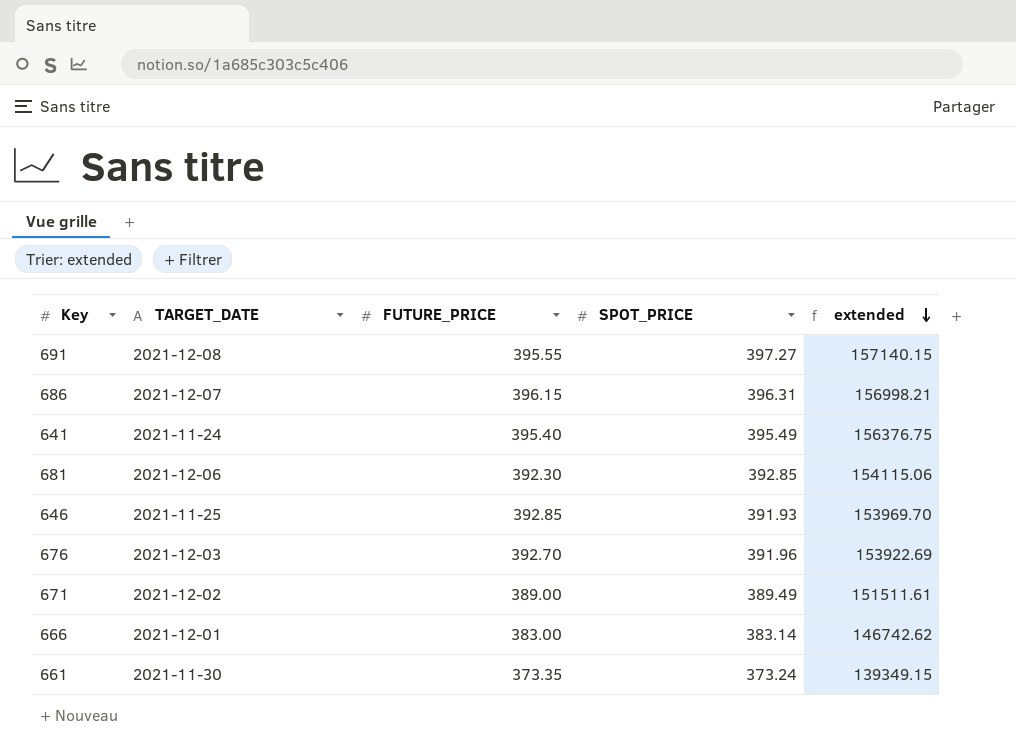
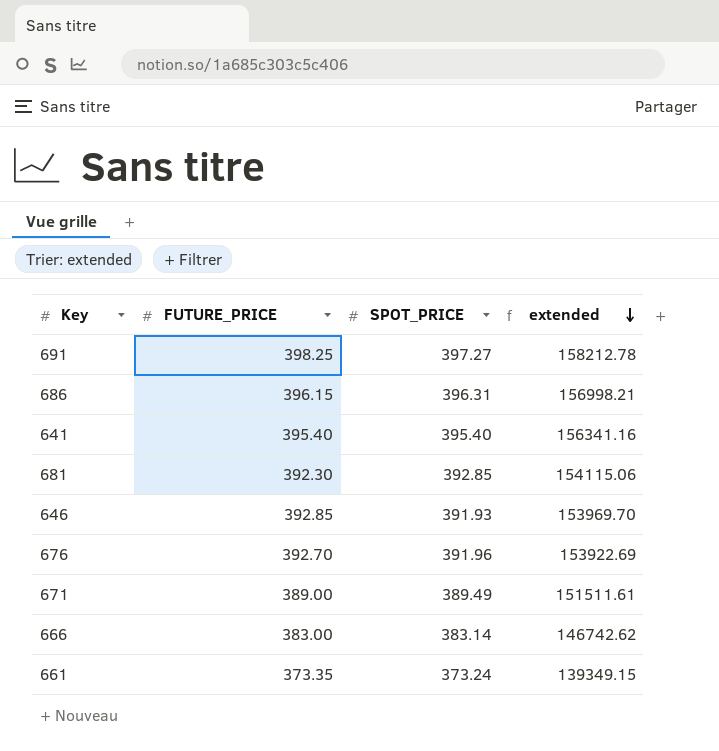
column TARGET_DATE | position: 2 -> none
691 | FUTURE_PRICE: 395.55 -> 398.25
691 | extended: 157140.15 -> 158212.78
641 | SPOT_PRICE: 395.49 -> 395.40
641 | extended: 156376.75 -> 156341.16

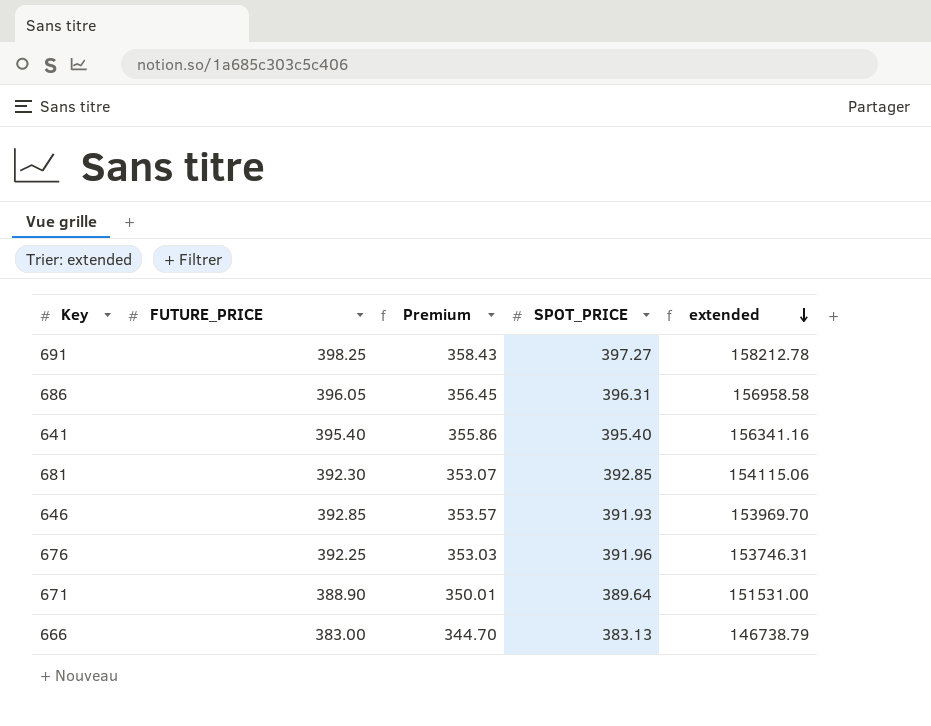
column Premium | formula: none -> [FUTURE_PRICE] * 0.9
row 661: 373.35 | 373.24 | 139349.15 -> none
686 | FUTURE_PRICE: 396.15 -> 396.05
686 | extended: 156998.21 -> 156958.58
676 | FUTURE_PRICE: 392.70 -> 392.25
676 | extended: 153922.69 -> 153746.31
671 | FUTURE_PRICE: 389.00 -> 388.90
671 | SPOT_PRICE: 389.49 -> 389.64
671 | extended: 151511.61 -> 151531.00
666 | SPOT_PRICE: 383.14 -> 383.13
666 | extended: 146742.62 -> 146738.79

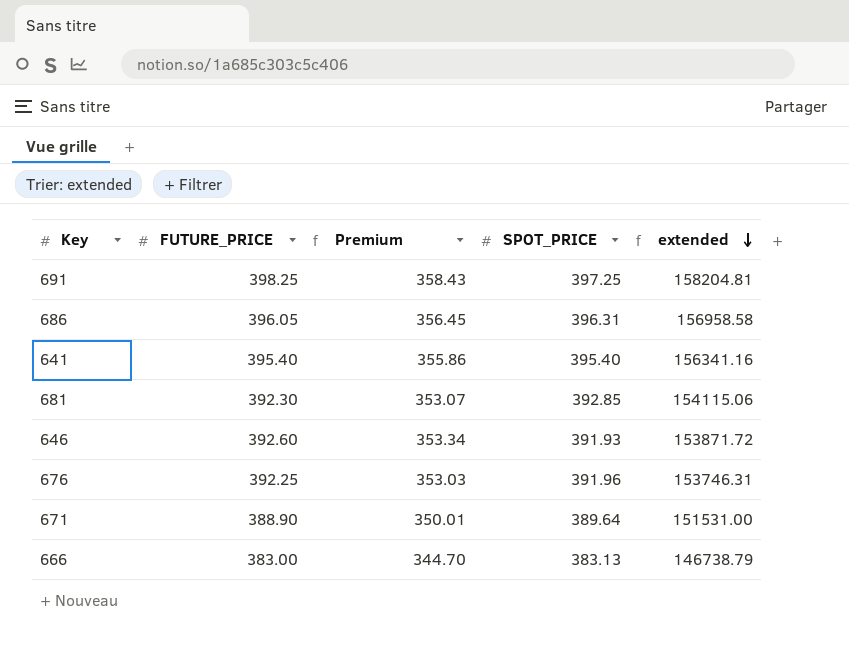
691 | SPOT_PRICE: 397.27 -> 397.25
691 | extended: 158212.78 -> 158204.81
646 | FUTURE_PRICE: 392.85 -> 392.60
646 | Premium: 353.57 -> 353.34
646 | extended: 153969.70 -> 153871.72

